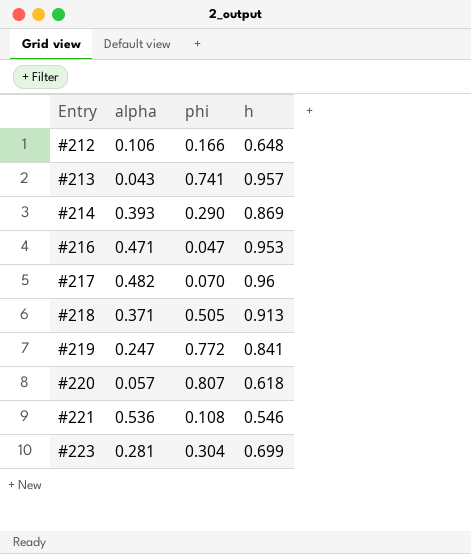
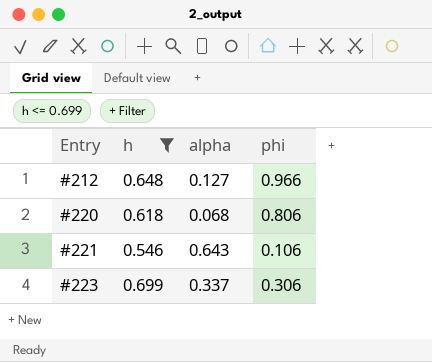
filter: none -> h <= 0.699
column h | position: 4 -> 2
#212 | alpha: 0.106 -> 0.127
#212 | phi: 0.166 -> 0.966
#220 | alpha: 0.057 -> 0.068
#220 | phi: 0.807 -> 0.806
#221 | alpha: 0.536 -> 0.643
#221 | phi: 0.108 -> 0.106
#223 | alpha: 0.281 -> 0.337
#223 | phi: 0.304 -> 0.306

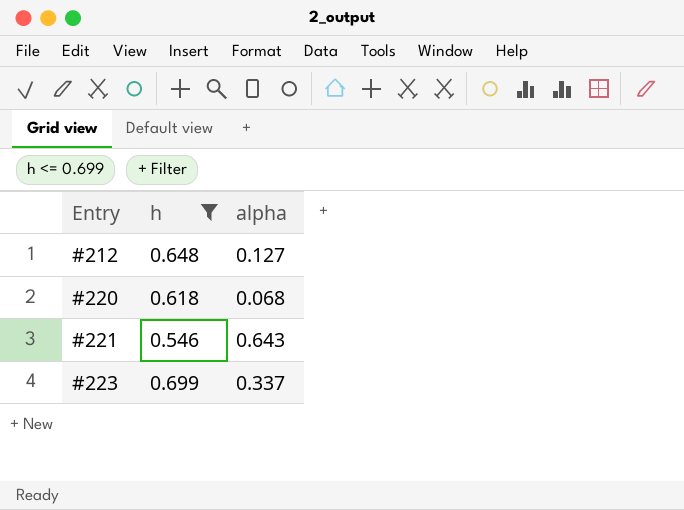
column phi | position: 4 -> none

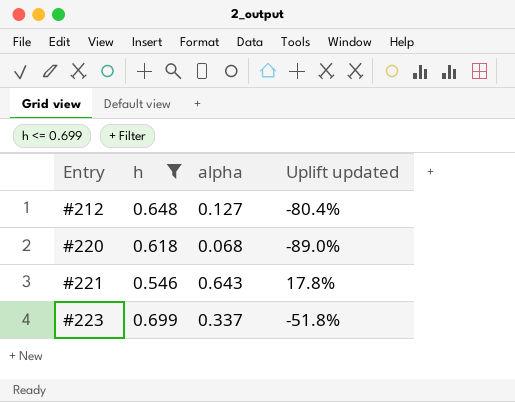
column Uplift updated | formula: none -> ([alpha] - [h]) / [h]

